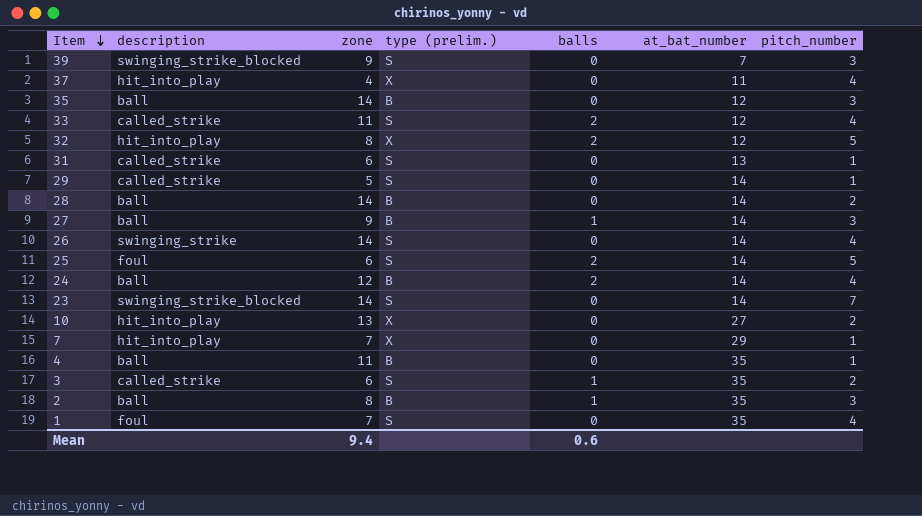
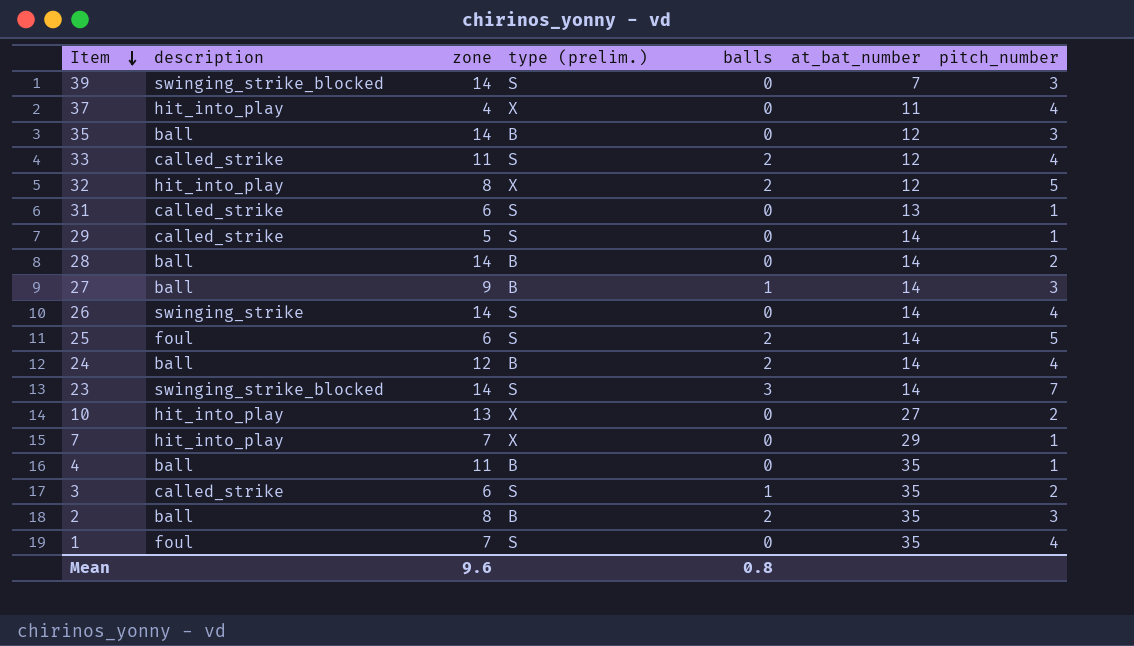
39 | zone: 9 -> 14
23 | balls: 0 -> 3
2 | balls: 1 -> 2
Mean | zone: 9.4 -> 9.6
Mean | balls: 0.6 -> 0.8

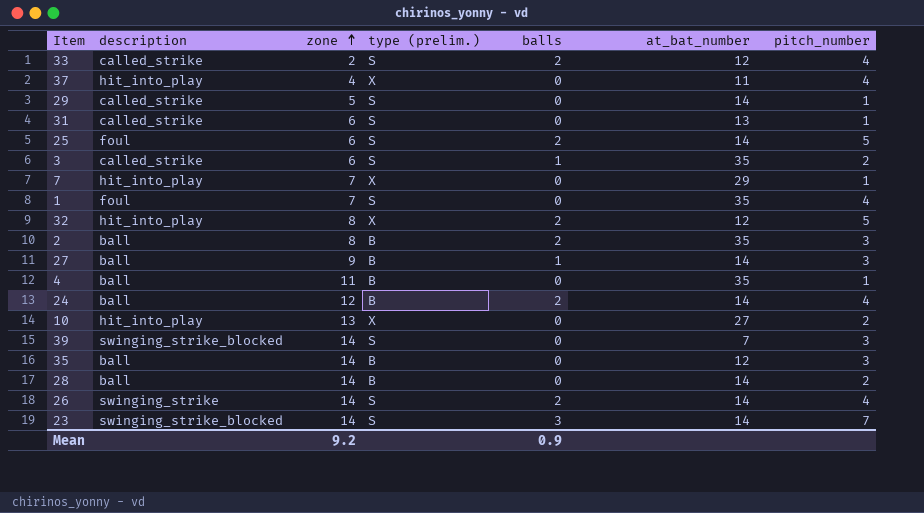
row order: Item descending -> zone ascending
33 | zone: 11 -> 2
26 | balls: 0 -> 2
Mean | zone: 9.6 -> 9.2
Mean | balls: 0.8 -> 0.9

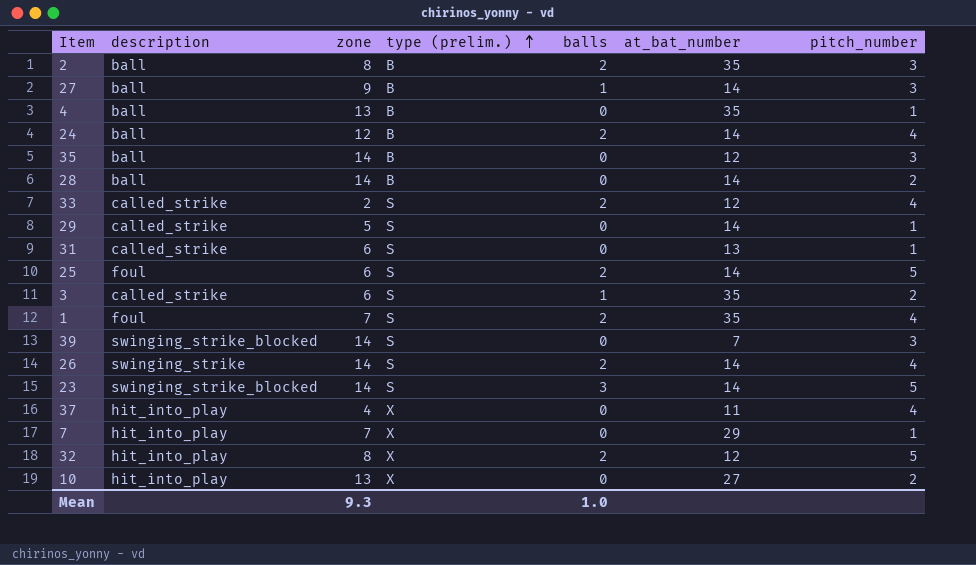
row order: zone ascending -> type (prelim.) ascending
4 | zone: 11 -> 13
1 | balls: 0 -> 2
23 | pitch_number: 7 -> 5
Mean | zone: 9.2 -> 9.3
Mean | balls: 0.9 -> 1.0

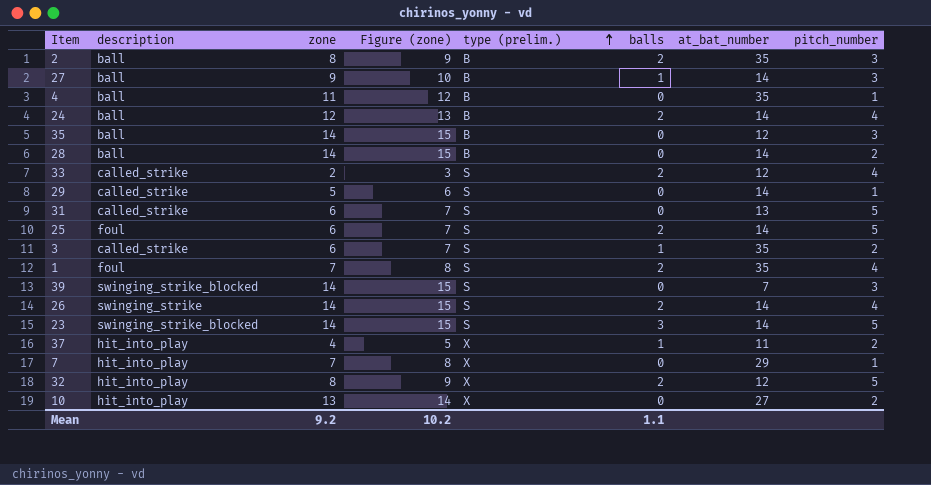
column Figure (zone) | formula: none -> [zone] + 1
4 | zone: 13 -> 11
31 | pitch_number: 1 -> 5
37 | balls: 0 -> 1
37 | pitch_number: 4 -> 2
Mean | zone: 9.3 -> 9.2
Mean | balls: 1.0 -> 1.1

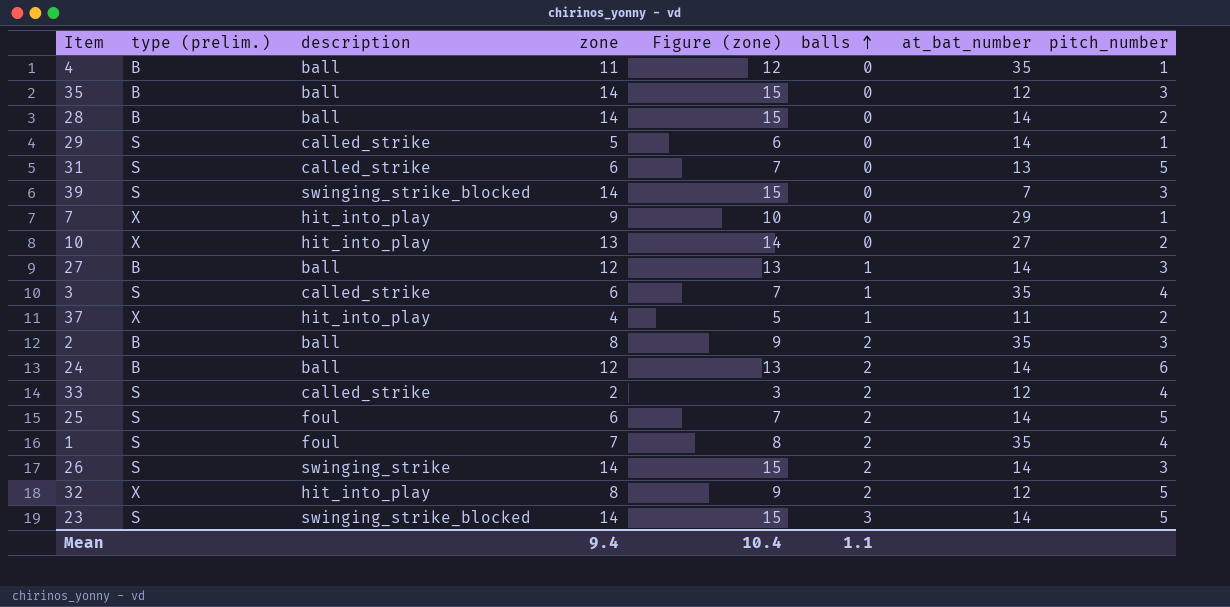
row order: type (prelim.) ascending -> balls ascending
column type (prelim.) | position: 5 -> 2
7 | zone: 7 -> 9
7 | Figure (zone): 8 -> 10
27 | zone: 9 -> 12
27 | Figure (zone): 10 -> 13
3 | pitch_number: 2 -> 4
24 | pitch_number: 4 -> 6
26 | pitch_number: 4 -> 3
Mean | zone: 9.2 -> 9.4
Mean | Figure (zone): 10.2 -> 10.4

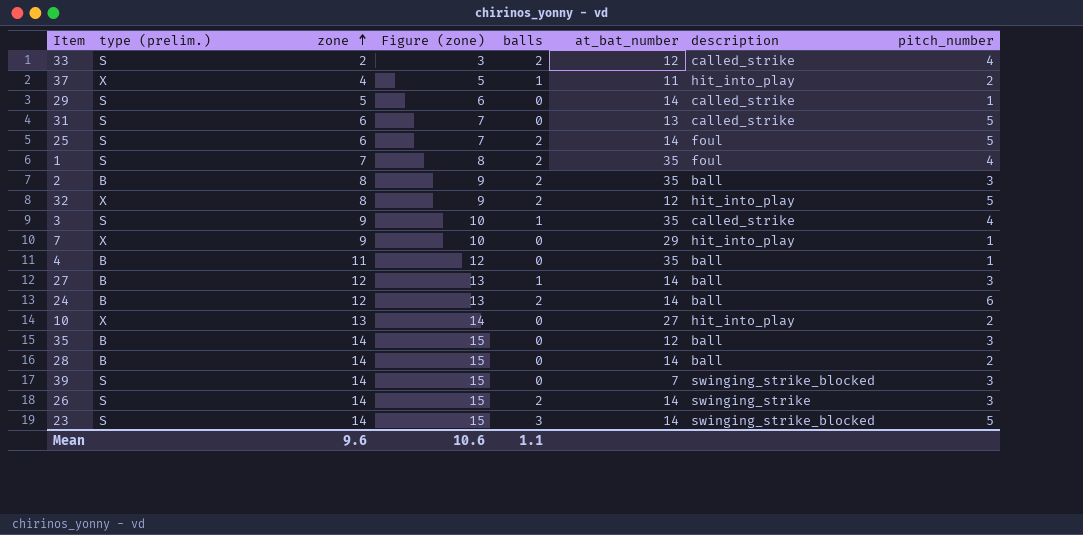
row order: balls ascending -> zone ascending
column description | position: 3 -> 7
3 | zone: 6 -> 9
3 | Figure (zone): 7 -> 10
Mean | zone: 9.4 -> 9.6
Mean | Figure (zone): 10.4 -> 10.6

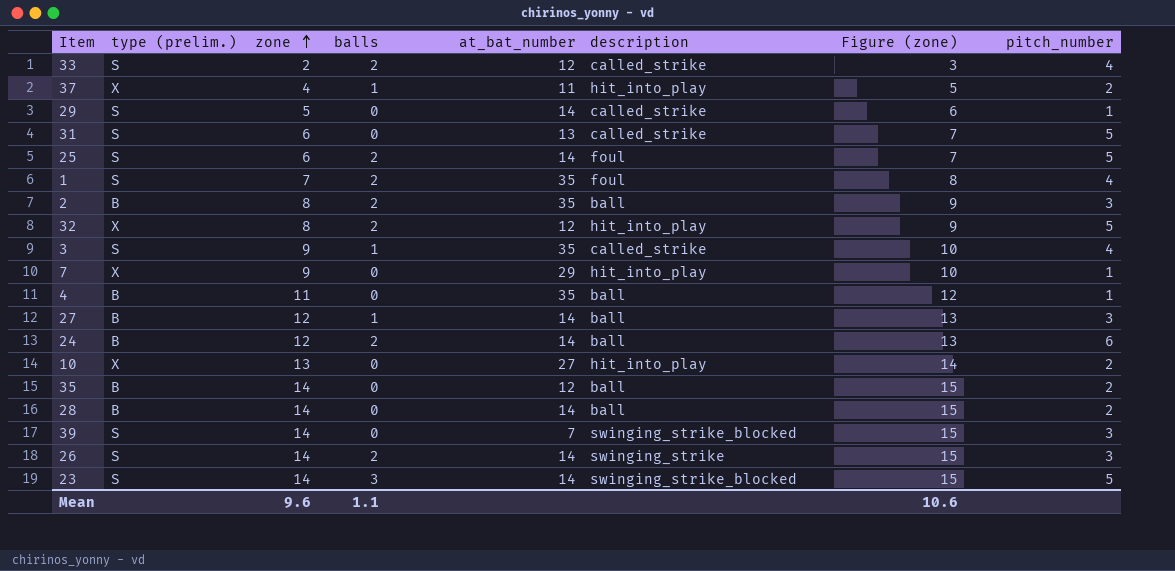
column Figure (zone) | position: 4 -> 7
35 | pitch_number: 3 -> 2

